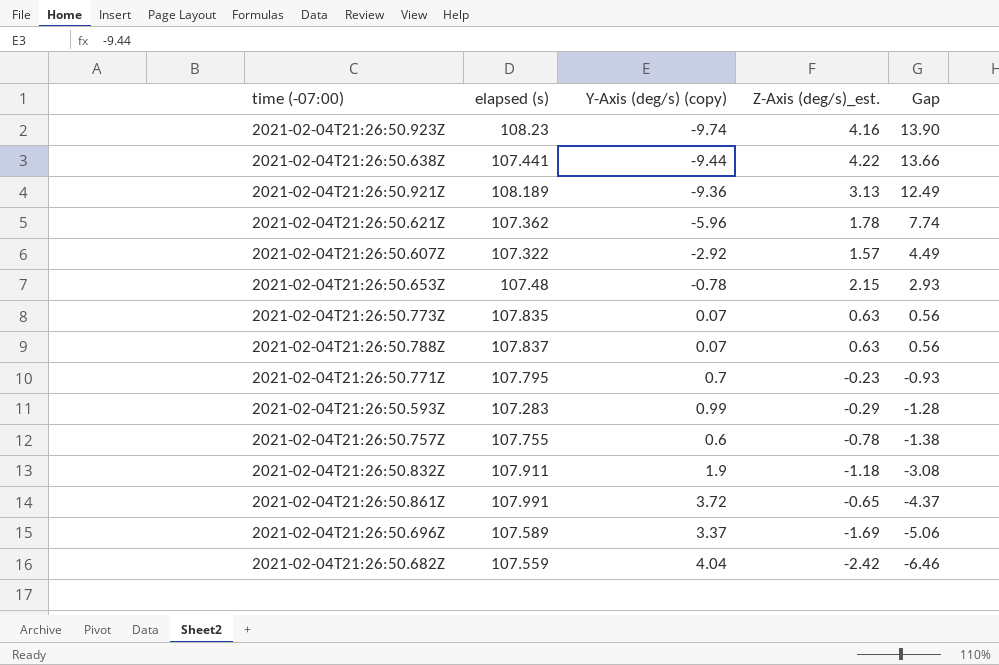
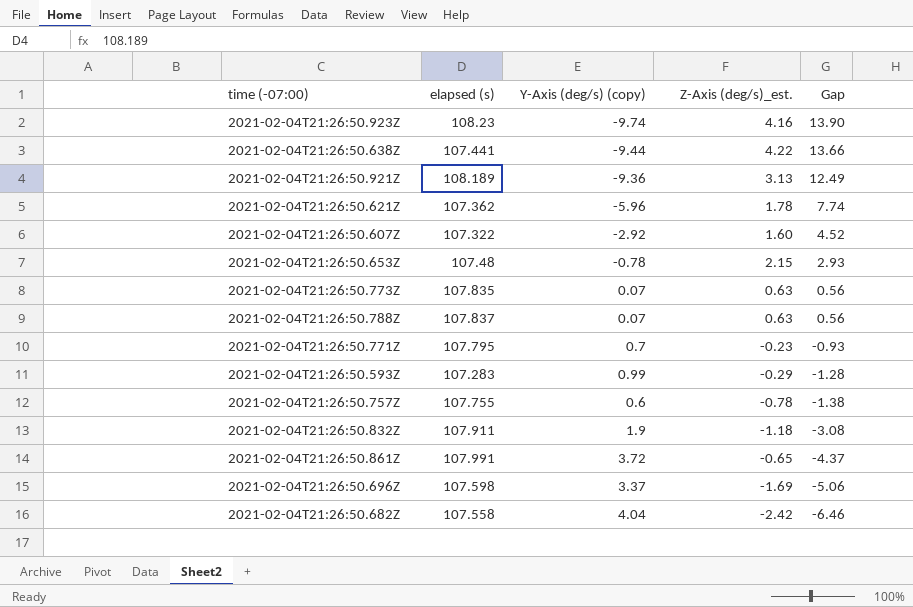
2021-02-04T21:26:50.607Z | Z-Axis (deg/s)_est.: 1.57 -> 1.60
2021-02-04T21:26:50.607Z | Gap: 4.49 -> 4.52
2021-02-04T21:26:50.696Z | elapsed (s): 107.589 -> 107.598
2021-02-04T21:26:50.682Z | elapsed (s): 107.559 -> 107.558

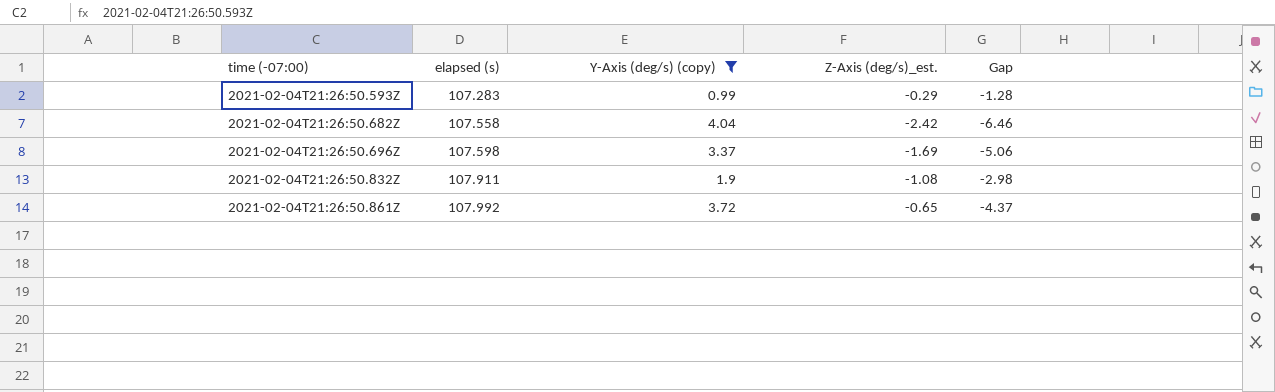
filter: none -> Y-Axis (deg/s) (copy) >= 0.99
row order: Gap descending -> time (-07:00) ascending
2021-02-04T21:26:50.832Z | Z-Axis (deg/s)_est.: -1.18 -> -1.08
2021-02-04T21:26:50.832Z | Gap: -3.08 -> -2.98
2021-02-04T21:26:50.861Z | elapsed (s): 107.991 -> 107.992

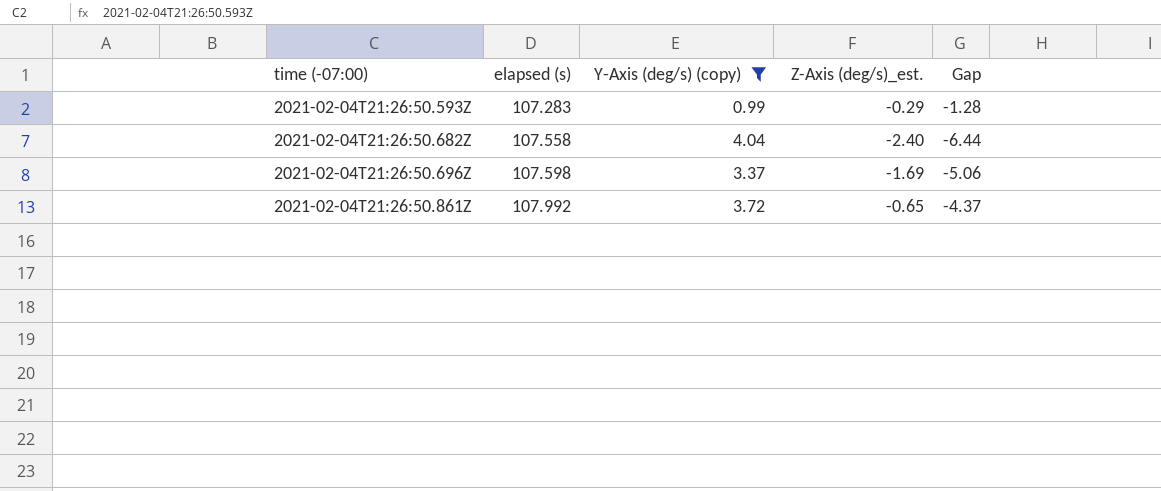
row 2021-02-04T21:26:50.832Z: 107.911 | 1.9 | -1.08 | -2.98 -> none
2021-02-04T21:26:50.682Z | Z-Axis (deg/s)_est.: -2.42 -> -2.40
2021-02-04T21:26:50.682Z | Gap: -6.46 -> -6.44

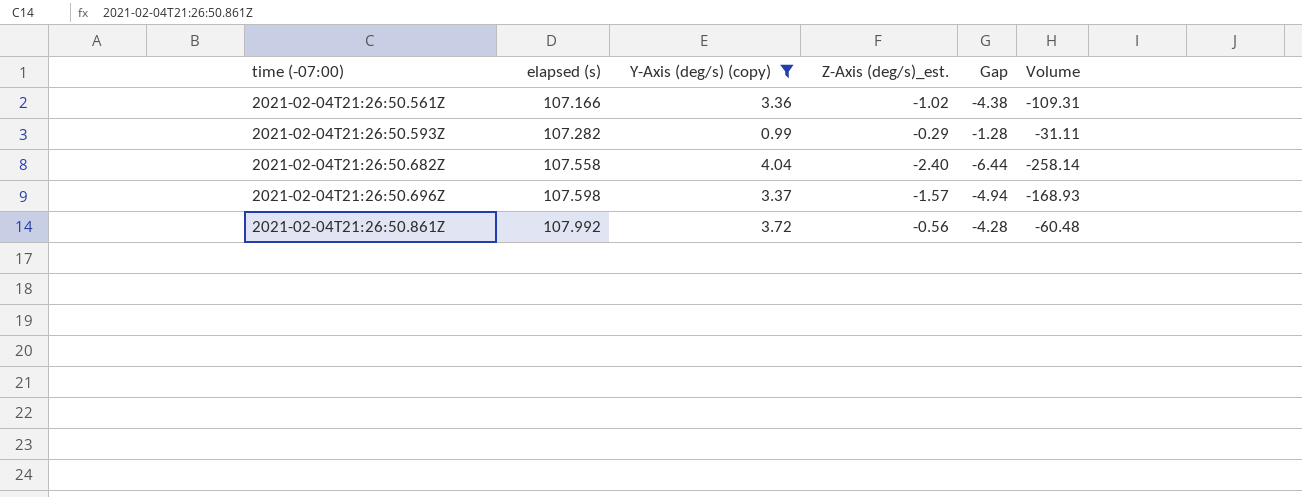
column Volume | formula: none -> [elapsed (s)] * [Z-Axis (deg/s)_est.]
row 2021-02-04T21:26:50.561Z: none -> 107.166 | 3.36 | -1.02 | -4.38 | -109.31
2021-02-04T21:26:50.593Z | elapsed (s): 107.283 -> 107.282
2021-02-04T21:26:50.696Z | Z-Axis (deg/s)_est.: -1.69 -> -1.57
2021-02-04T21:26:50.696Z | Gap: -5.06 -> -4.94
2021-02-04T21:26:50.861Z | Z-Axis (deg/s)_est.: -0.65 -> -0.56
2021-02-04T21:26:50.861Z | Gap: -4.37 -> -4.28

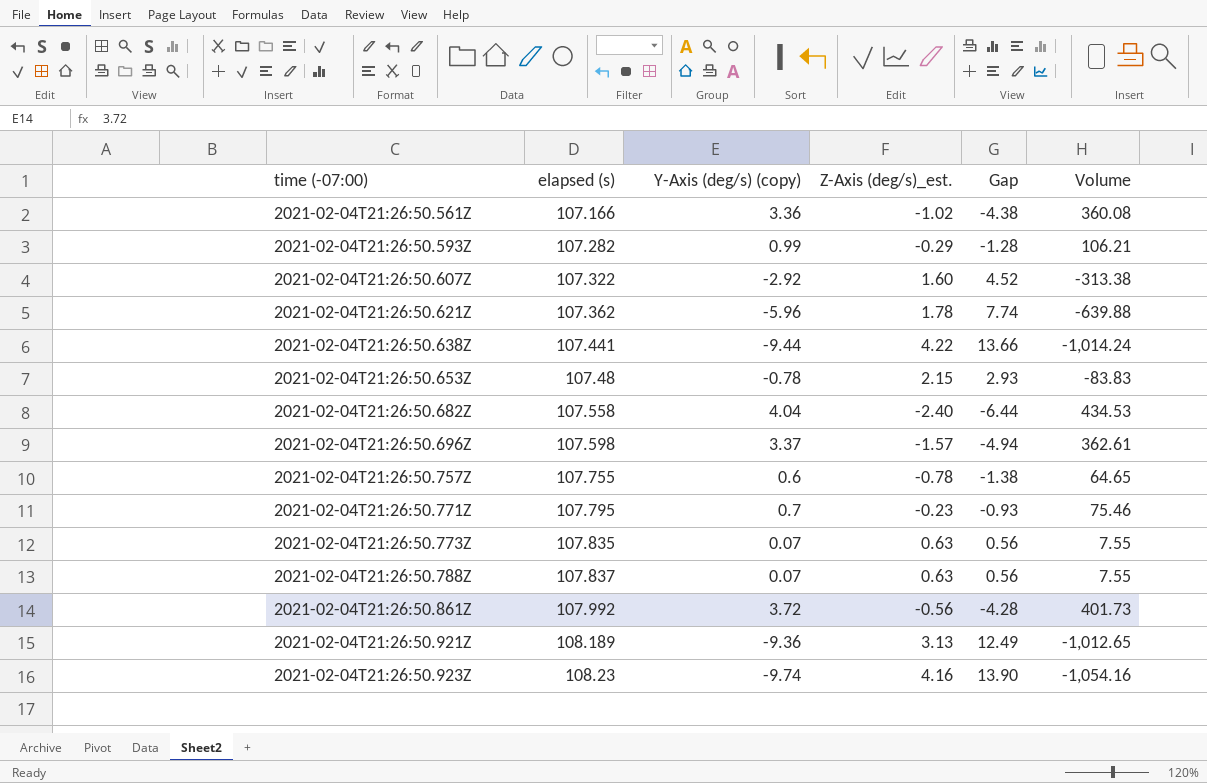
filter: Y-Axis (deg/s) (copy) >= 0.99 -> none
column Volume | formula: [elapsed (s)] * [Z-Axis (deg/s)_est.] -> [elapsed (s)] * [Y-Axis (deg/s) (copy)]

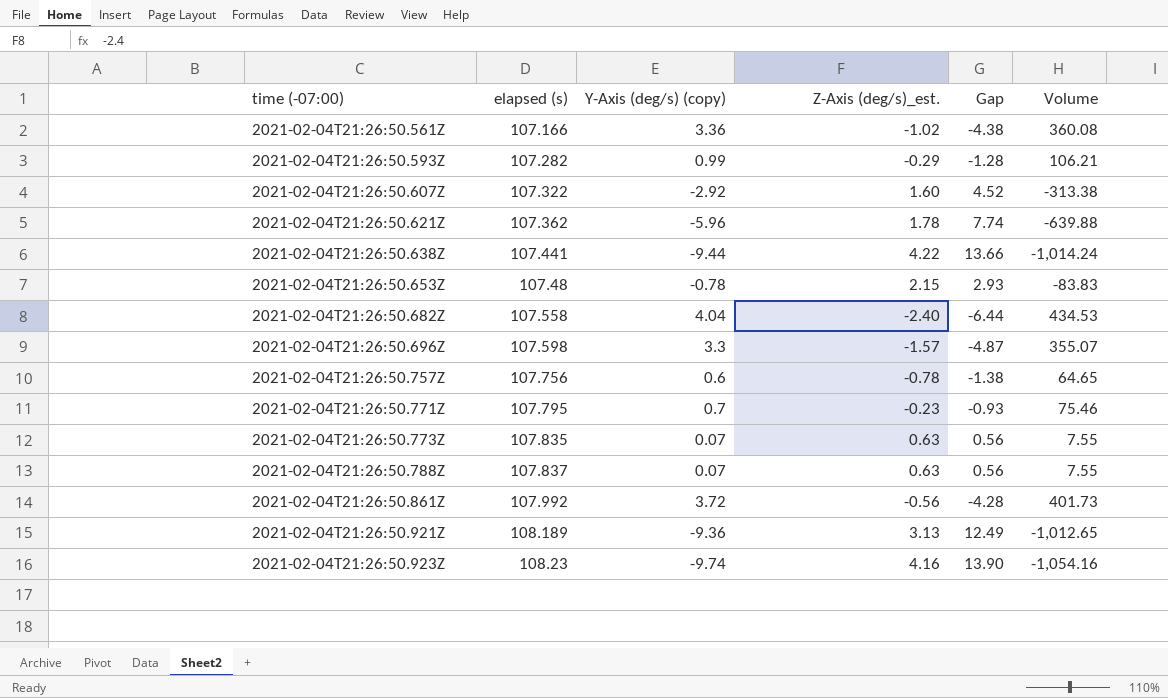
2021-02-04T21:26:50.696Z | Y-Axis (deg/s) (copy): 3.37 -> 3.3
2021-02-04T21:26:50.696Z | Gap: -4.94 -> -4.87
2021-02-04T21:26:50.696Z | Volume: 362.61 -> 355.07
2021-02-04T21:26:50.757Z | elapsed (s): 107.755 -> 107.756

